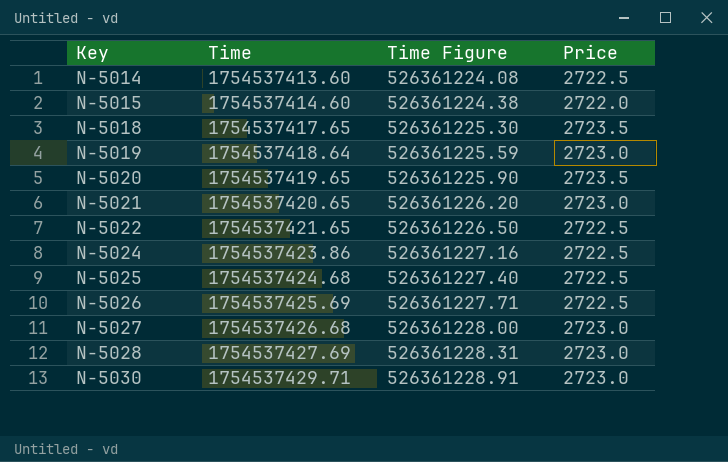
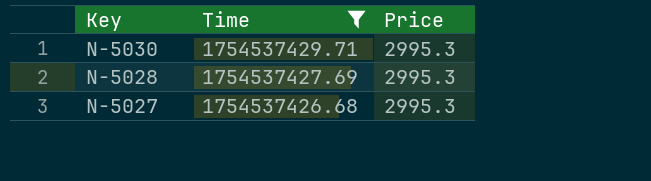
filter: none -> Time >= 1754537426.68
row order: Key ascending -> Key descending
column Time Figure | formula: [Time] * 0.3 -> none
N-5030 | Price: 2723.0 -> 2995.3
N-5028 | Price: 2723.0 -> 2995.3
N-5027 | Price: 2723.0 -> 2995.3

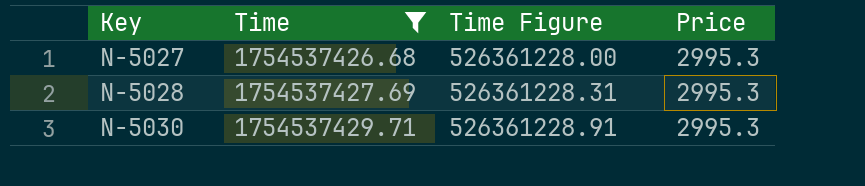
row order: Key descending -> Key ascending
column Time Figure | formula: none -> [Time] * 0.3

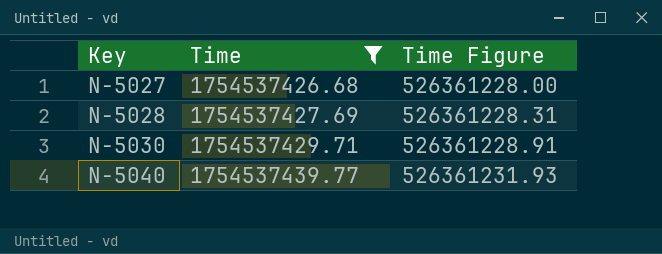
column Price | position: 4 -> none
row N-5040: none -> 1754537439.77 | 526361231.93

